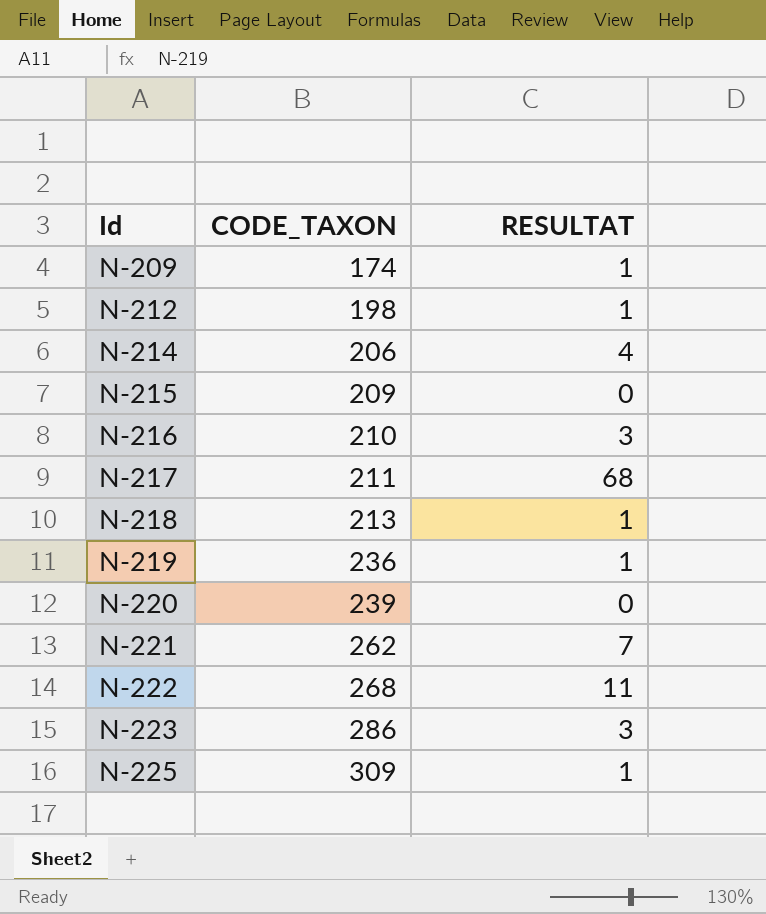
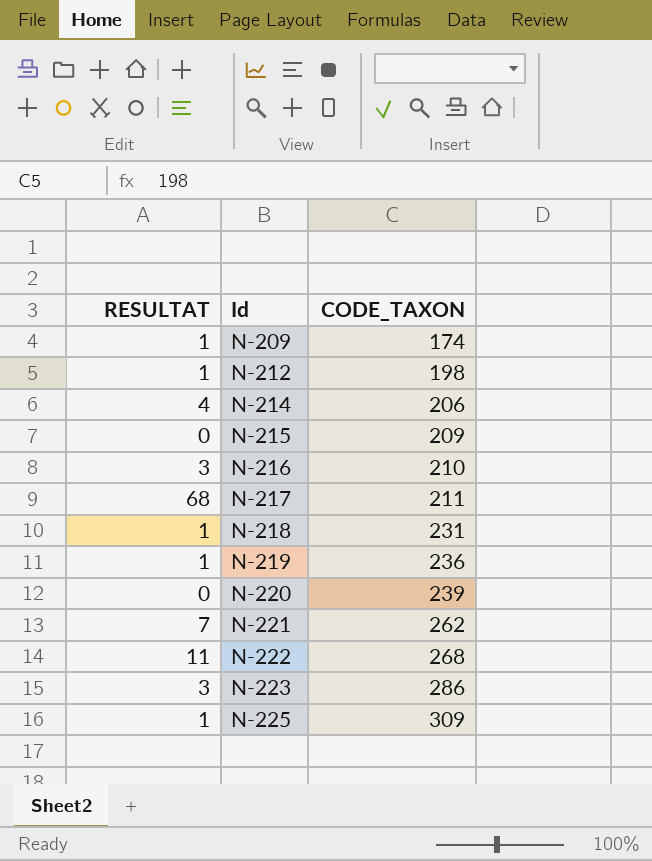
column RESULTAT | position: 3 -> 1
N-218 | CODE_TAXON: 213 -> 231

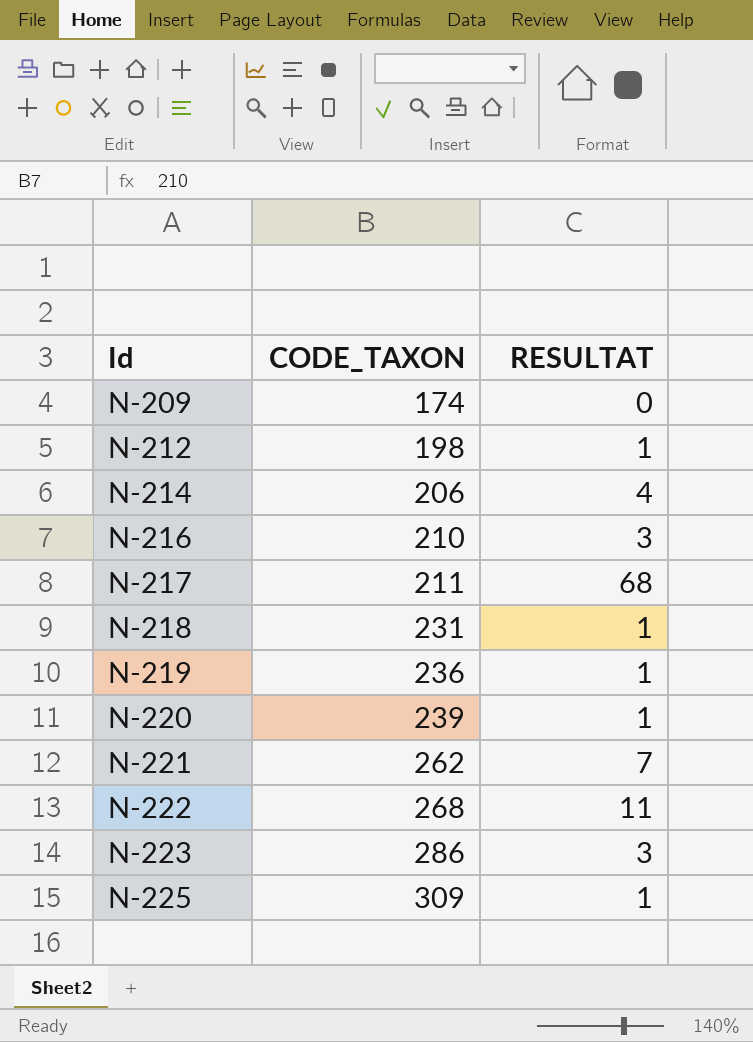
column RESULTAT | position: 1 -> 3
row N-215: 0 | 209 -> none
N-209 | RESULTAT: 1 -> 0
N-220 | RESULTAT: 0 -> 1

